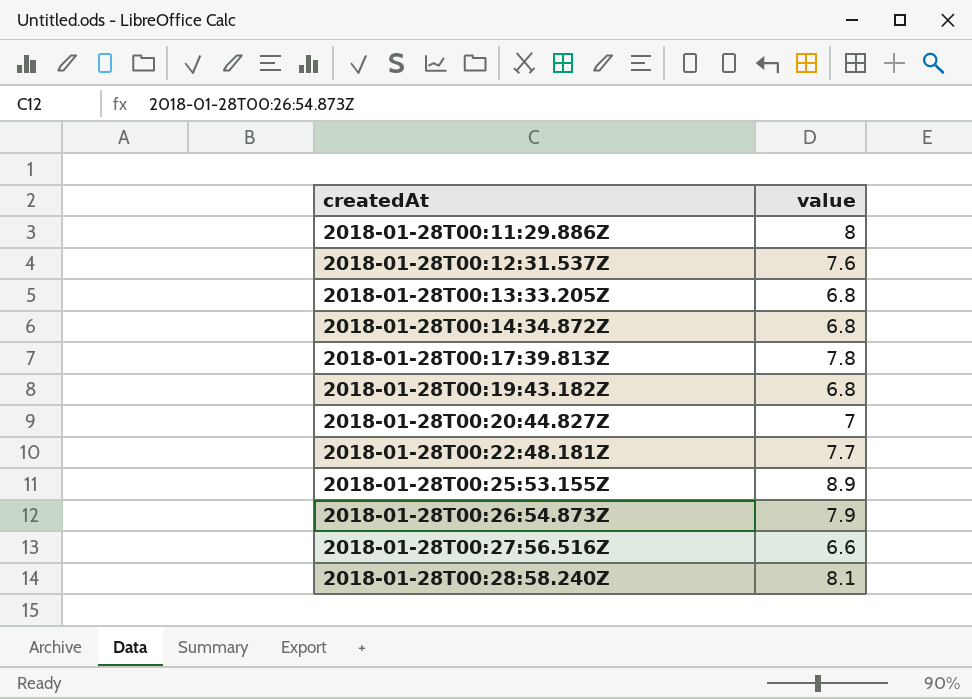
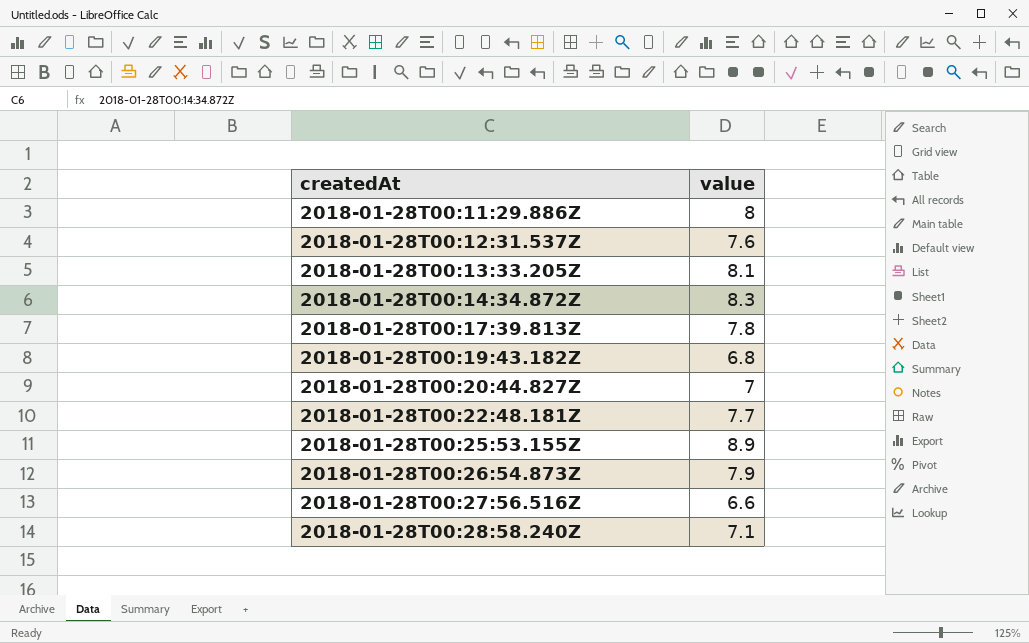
2018-01-28T00:13:33.205Z | value: 6.8 -> 8.1
2018-01-28T00:14:34.872Z | value: 6.8 -> 8.3
2018-01-28T00:28:58.240Z | value: 8.1 -> 7.1

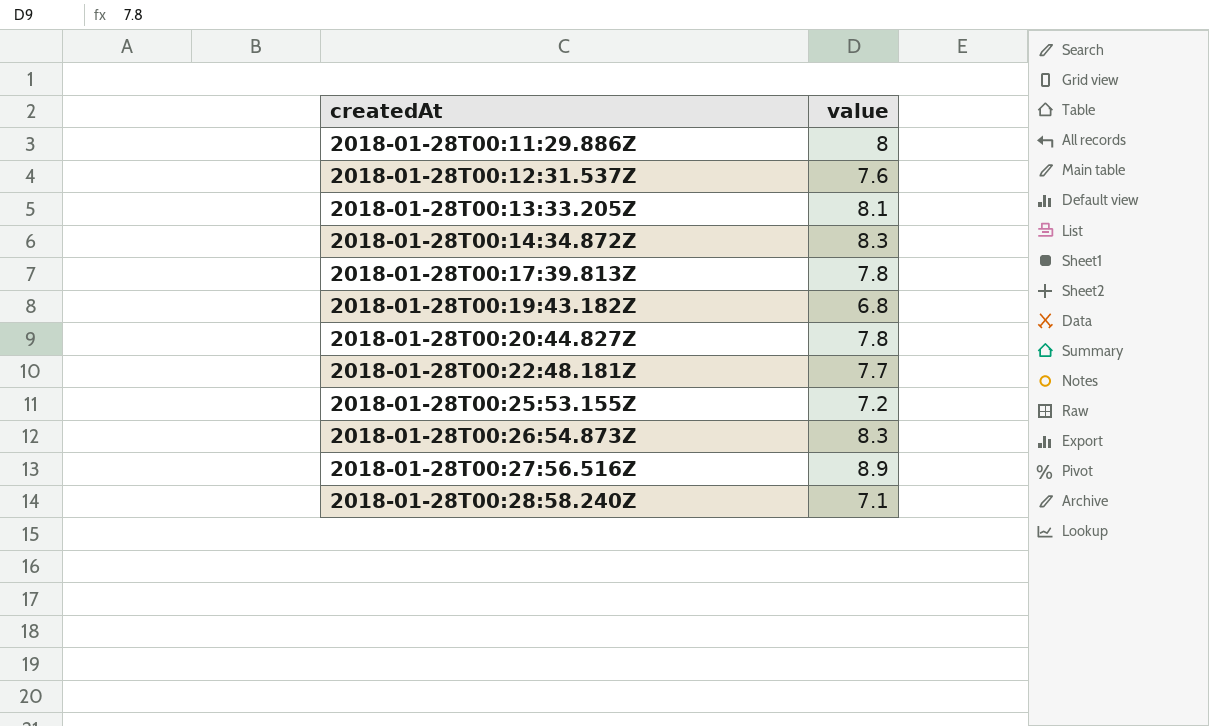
2018-01-28T00:20:44.827Z | value: 7 -> 7.8
2018-01-28T00:25:53.155Z | value: 8.9 -> 7.2
2018-01-28T00:26:54.873Z | value: 7.9 -> 8.3
2018-01-28T00:27:56.516Z | value: 6.6 -> 8.9

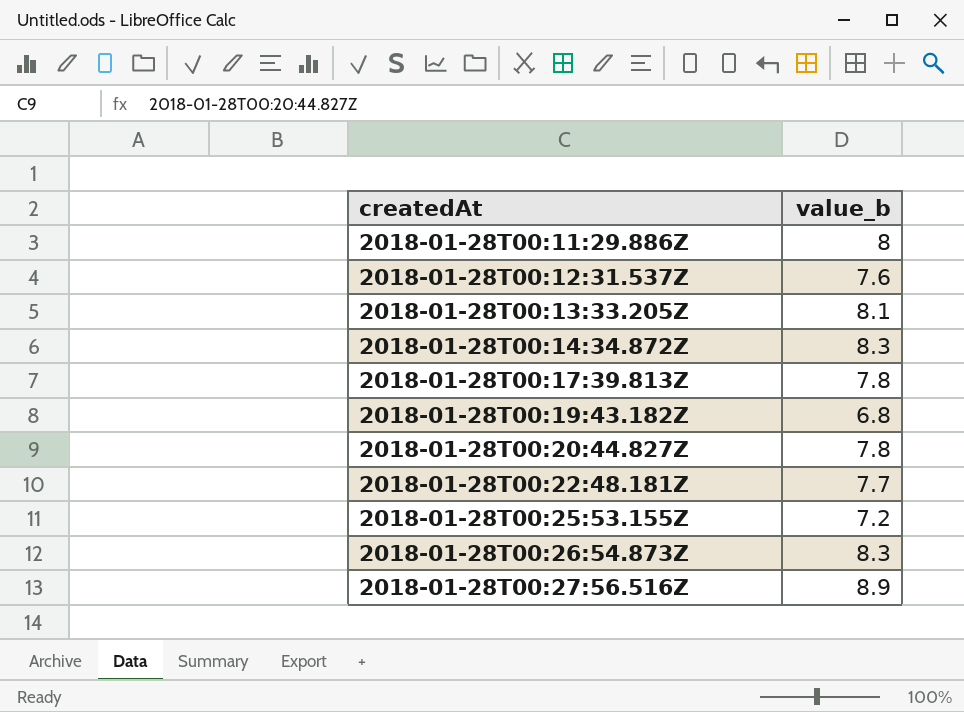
column name: value -> value_b
row 2018-01-28T00:28:58.240Z: 7.1 -> none

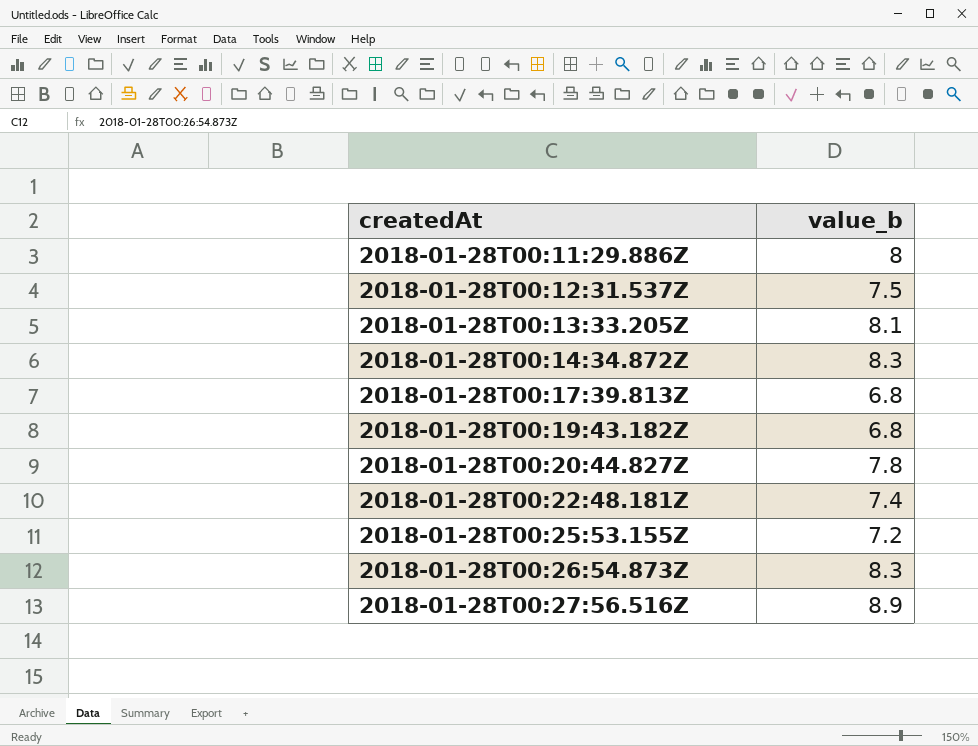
2018-01-28T00:12:31.537Z | value_b: 7.6 -> 7.5
2018-01-28T00:17:39.813Z | value_b: 7.8 -> 6.8
2018-01-28T00:22:48.181Z | value_b: 7.7 -> 7.4

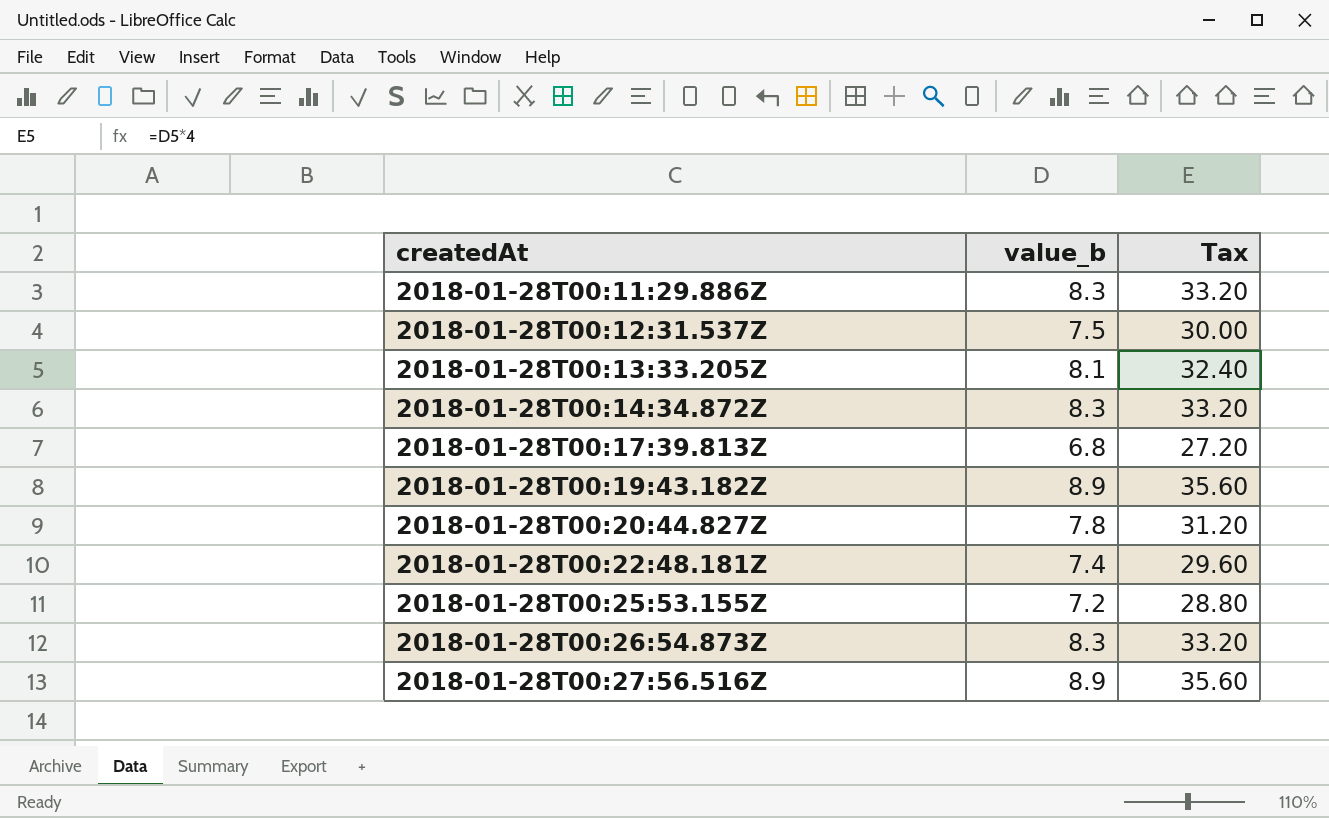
column Tax | formula: none -> [value_b] * 4
2018-01-28T00:11:29.886Z | value_b: 8 -> 8.3
2018-01-28T00:19:43.182Z | value_b: 6.8 -> 8.9

